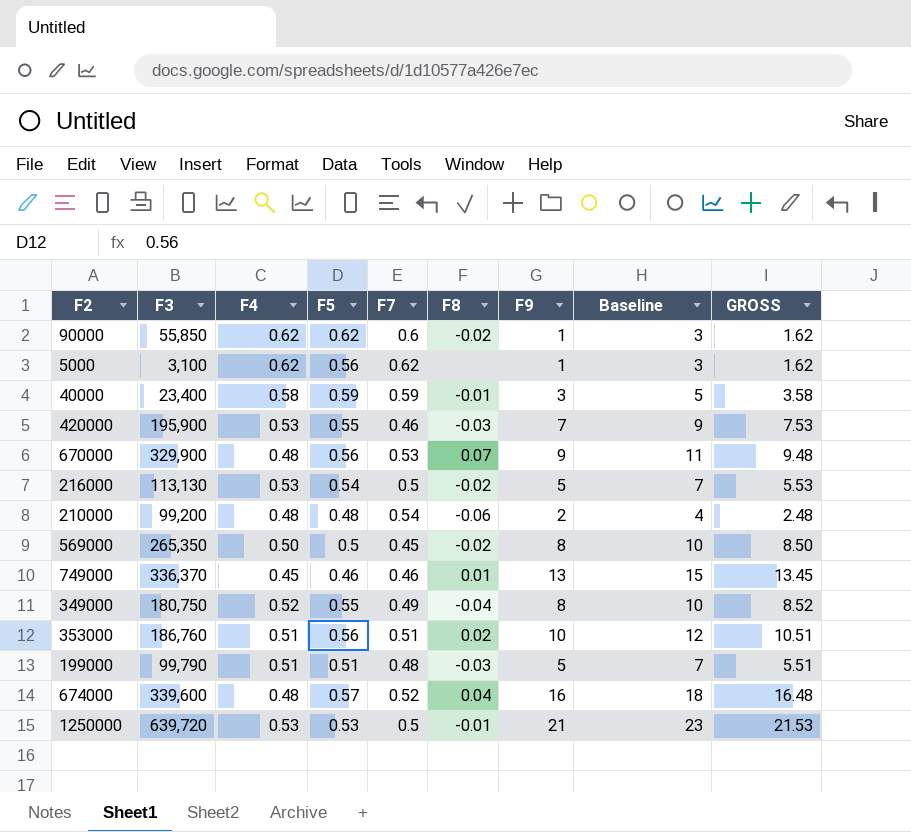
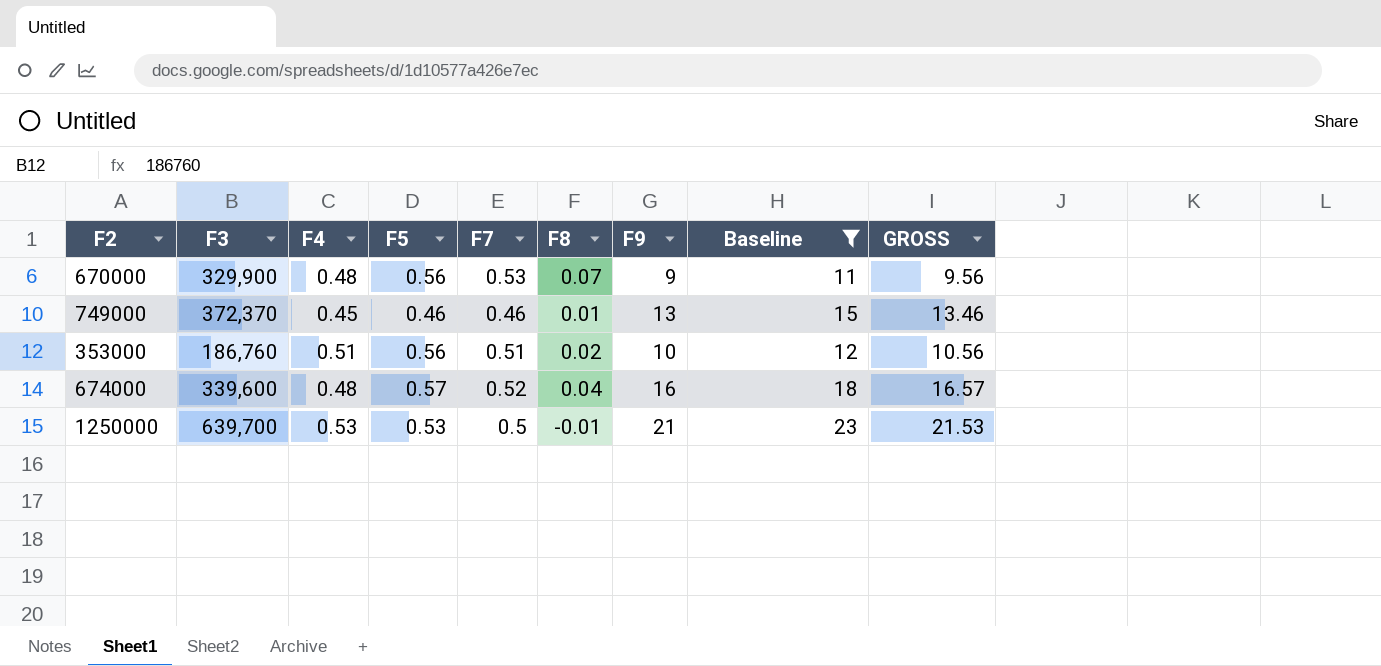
filter: none -> Baseline >= 11
column GROSS | formula: [F4] + [F9] -> [F5] + [F9]
749000 | F3: 336,370 -> 372,370
1250000 | F3: 639,720 -> 639,700

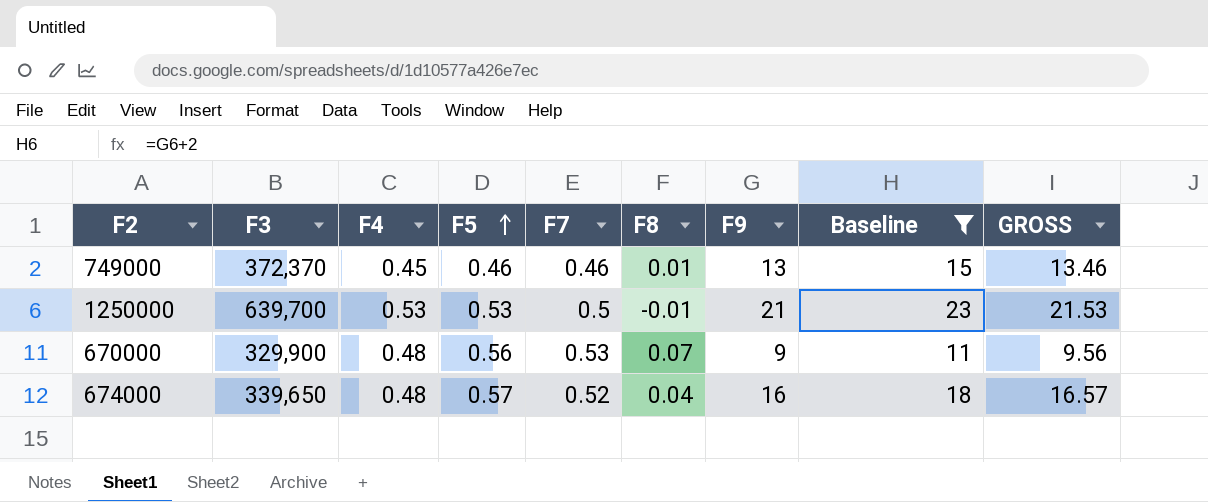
row order: none -> F5 ascending
row 353000: 186,760 | 0.51 | 0.56 | 0.51 | 0.02 | 10 | 12 | 10.56 -> none
674000 | F3: 339,600 -> 339,650

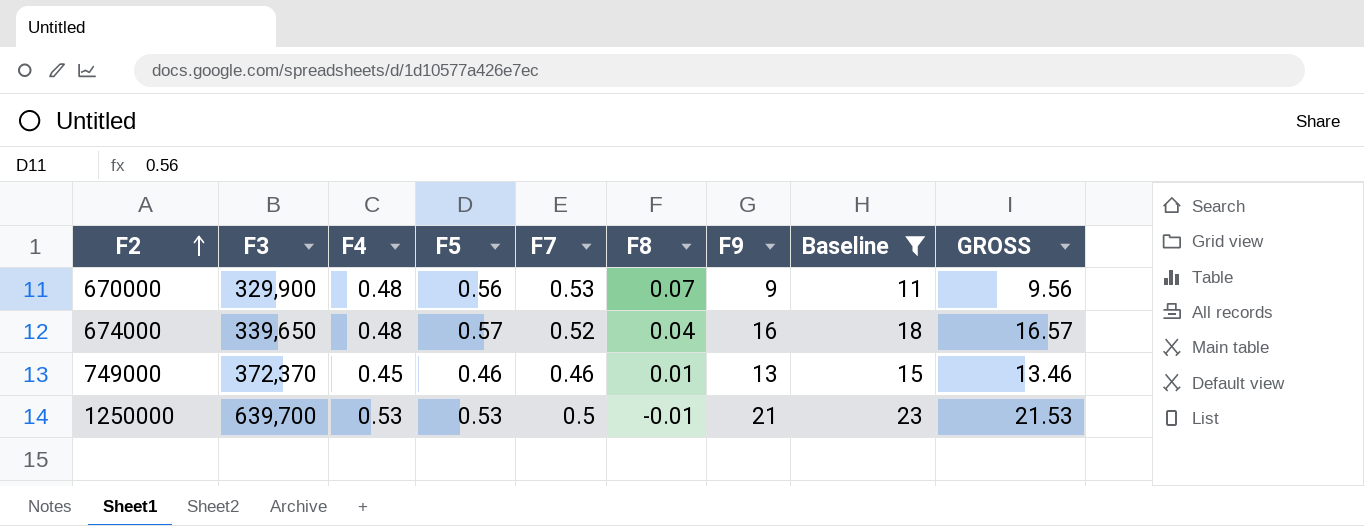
row order: F5 ascending -> F2 ascending

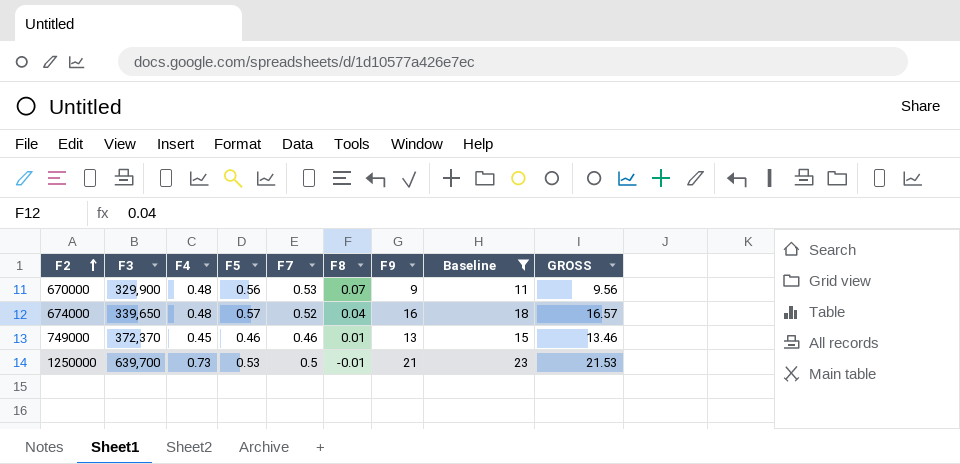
1250000 | F4: 0.53 -> 0.73

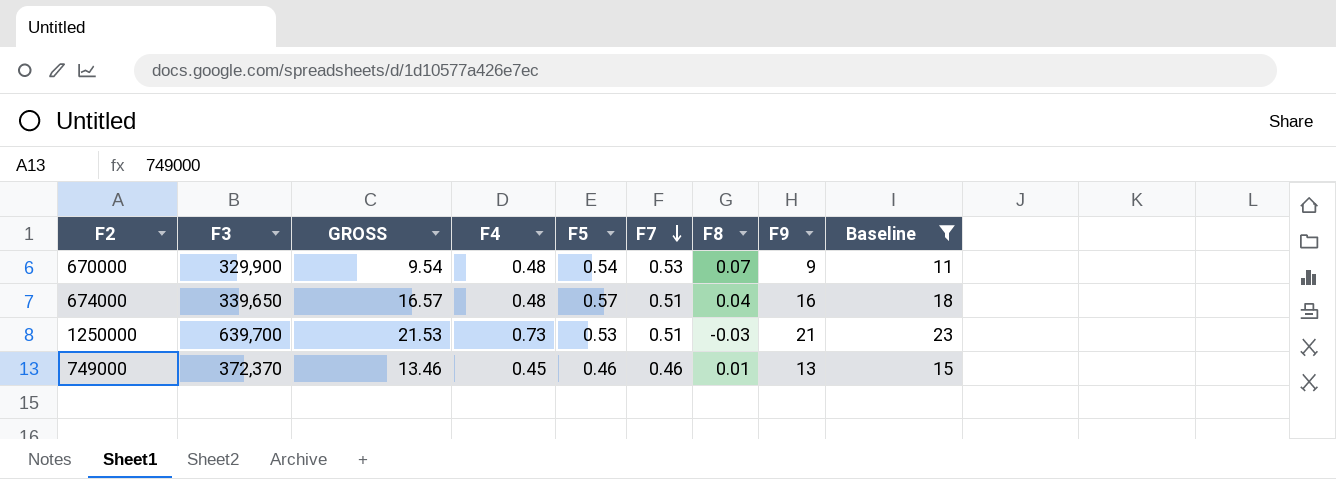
row order: F2 ascending -> F7 descending
column GROSS | position: 9 -> 3
670000 | GROSS: 9.56 -> 9.54
670000 | F5: 0.56 -> 0.54
674000 | F7: 0.52 -> 0.51
1250000 | F7: 0.5 -> 0.51
1250000 | F8: -0.01 -> -0.03

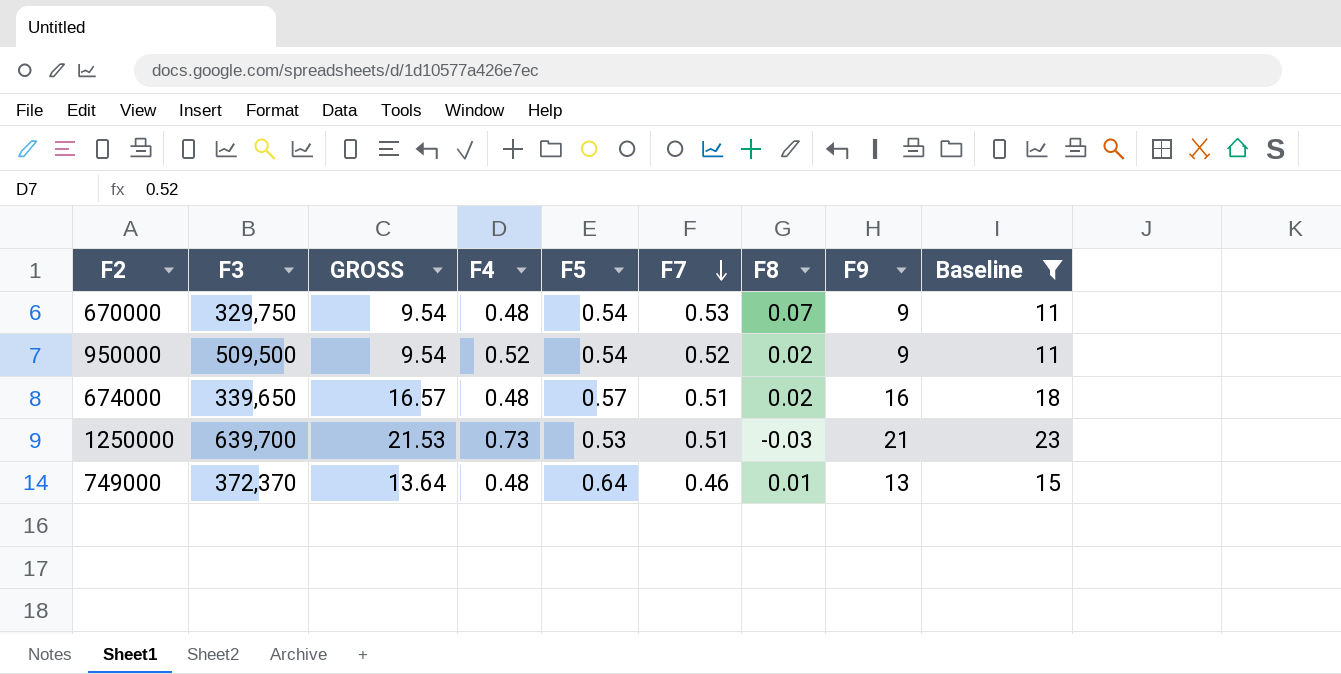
670000 | F3: 329,900 -> 329,750
row 950000: none -> 509,500 | 9.54 | 0.52 | 0.54 | 0.52 | 0.02 | 9 | 11
674000 | F8: 0.04 -> 0.02
749000 | GROSS: 13.46 -> 13.64
749000 | F4: 0.45 -> 0.48
749000 | F5: 0.46 -> 0.64

